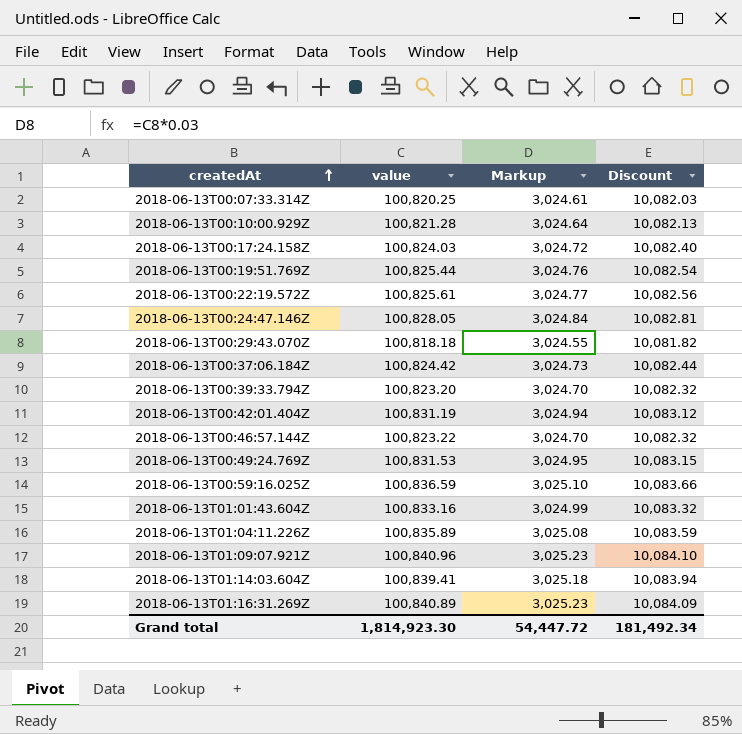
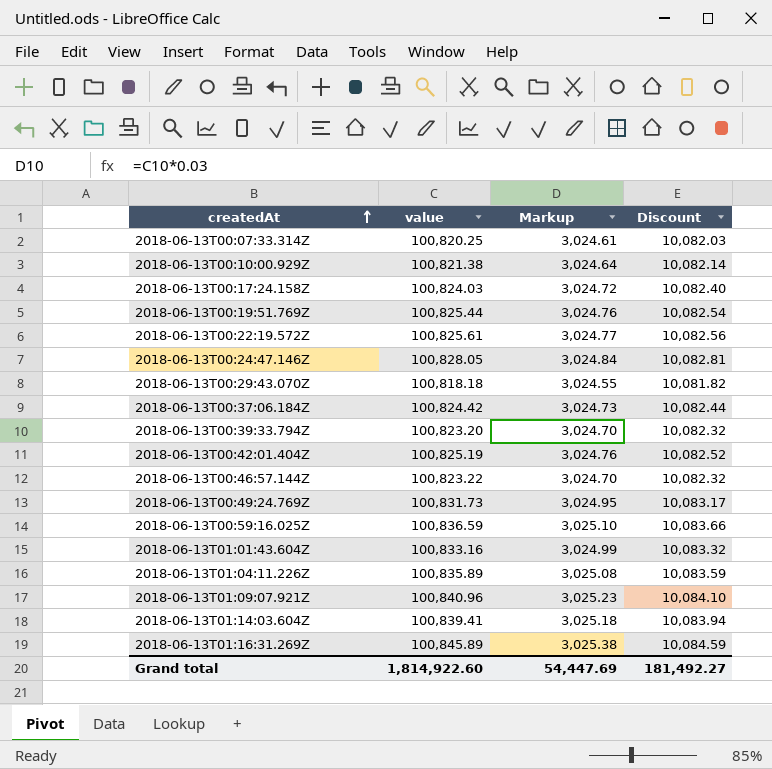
2018-06-13T00:10:00.929Z | value: 100,821.28 -> 100,821.38
2018-06-13T00:10:00.929Z | Discount: 10,082.13 -> 10,082.14
2018-06-13T00:42:01.404Z | value: 100,831.19 -> 100,825.19
2018-06-13T00:42:01.404Z | Markup: 3,024.94 -> 3,024.76
2018-06-13T00:42:01.404Z | Discount: 10,083.12 -> 10,082.52
2018-06-13T00:49:24.769Z | value: 100,831.53 -> 100,831.73
2018-06-13T00:49:24.769Z | Discount: 10,083.15 -> 10,083.17
2018-06-13T01:16:31.269Z | value: 100,840.89 -> 100,845.89
2018-06-13T01:16:31.269Z | Markup: 3,025.23 -> 3,025.38
2018-06-13T01:16:31.269Z | Discount: 10,084.09 -> 10,084.59
Grand total | value: 1,814,923.30 -> 1,814,922.60
Grand total | Markup: 54,447.72 -> 54,447.69
Grand total | Discount: 181,492.34 -> 181,492.27

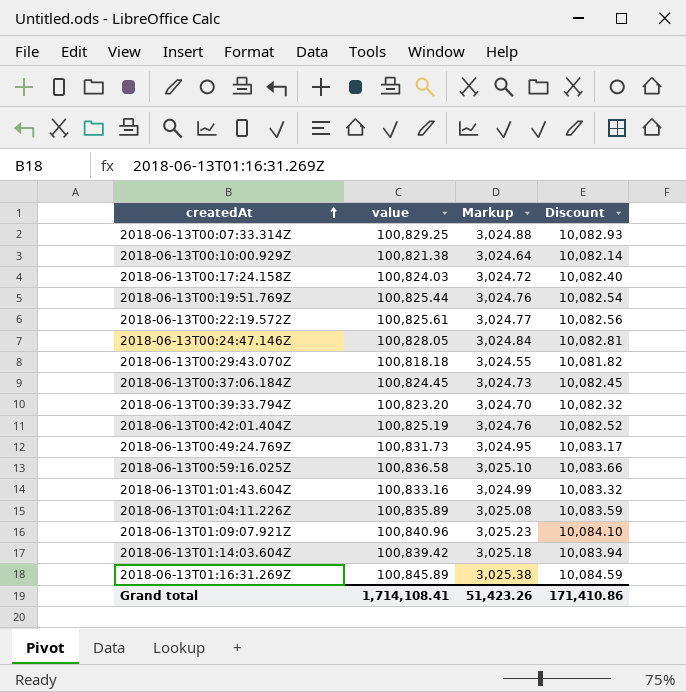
row 2018-06-13T00:46:57.144Z: 100,823.22 | 3,024.70 | 10,082.32 -> none
2018-06-13T00:07:33.314Z | value: 100,820.25 -> 100,829.25
2018-06-13T00:07:33.314Z | Markup: 3,024.61 -> 3,024.88
2018-06-13T00:07:33.314Z | Discount: 10,082.03 -> 10,082.93
2018-06-13T00:37:06.184Z | value: 100,824.42 -> 100,824.45
2018-06-13T00:37:06.184Z | Discount: 10,082.44 -> 10,082.45
2018-06-13T00:59:16.025Z | value: 100,836.59 -> 100,836.58
2018-06-13T01:14:03.604Z | value: 100,839.41 -> 100,839.42
Grand total | value: 1,814,922.60 -> 1,714,108.41
Grand total | Markup: 54,447.69 -> 51,423.26
Grand total | Discount: 181,492.27 -> 171,410.86

